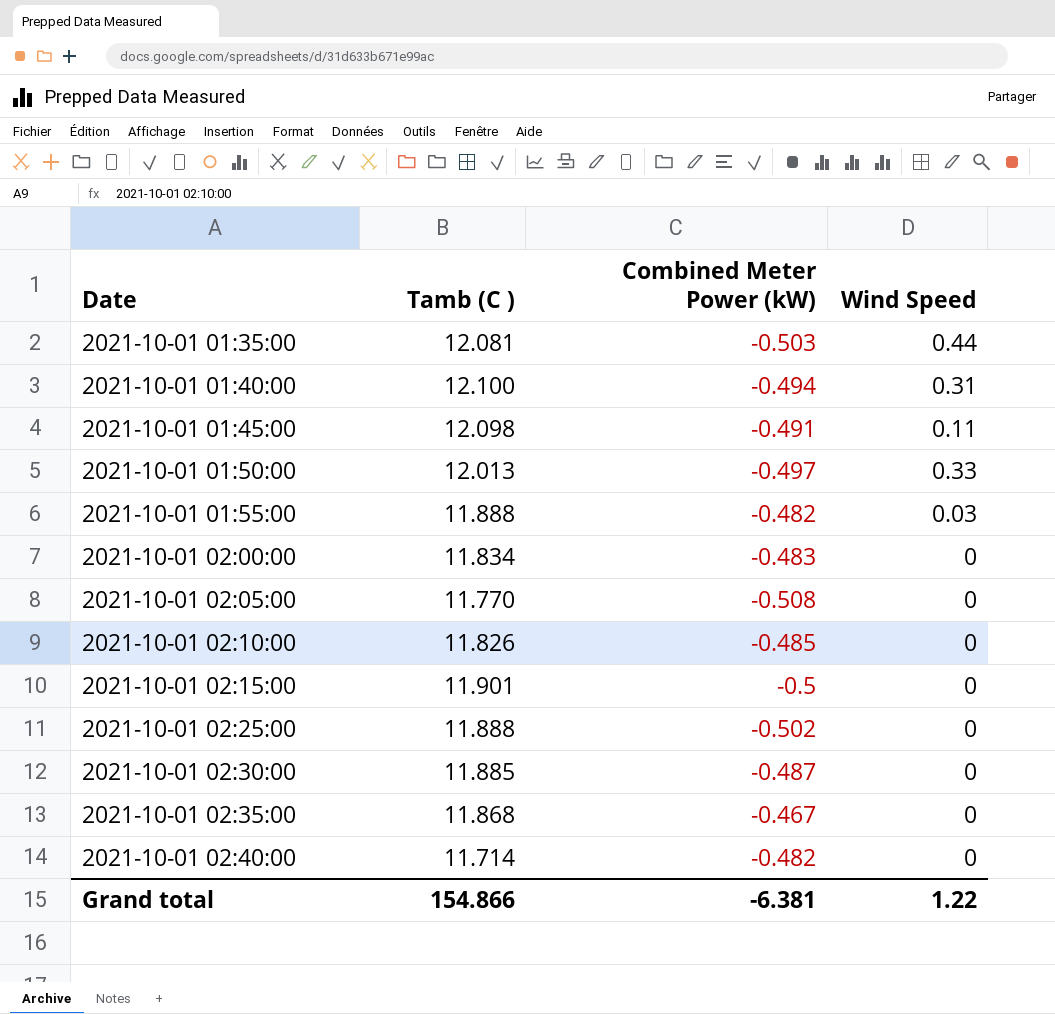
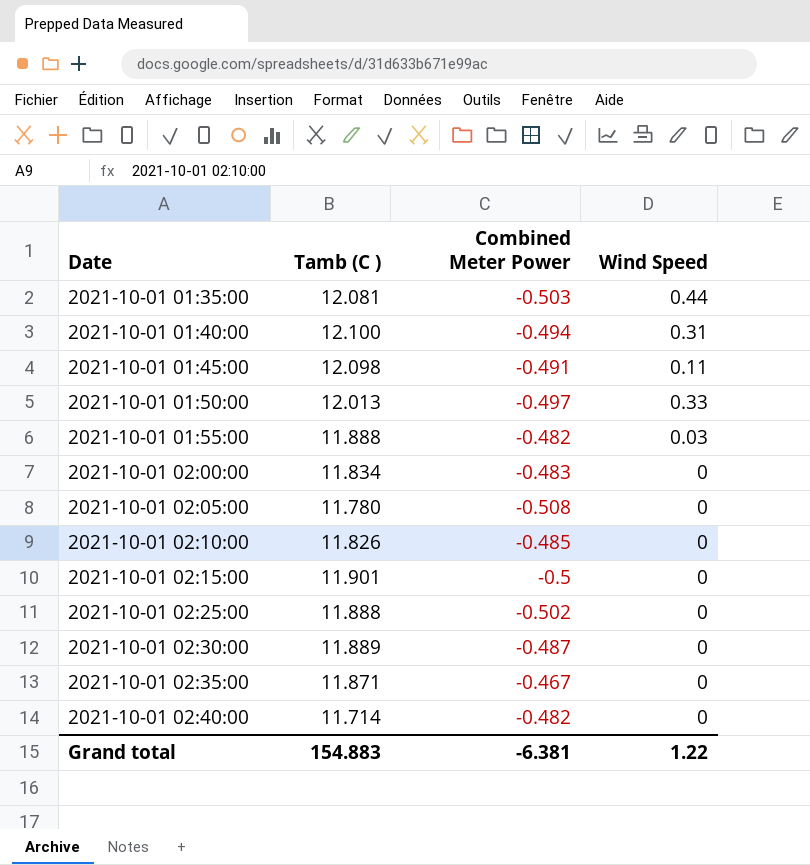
column name: Combined Meter Power (kW) -> Combined Meter Power
2021-10-01 02:05:00 | Tamb (C ): 11.770 -> 11.780
2021-10-01 02:30:00 | Tamb (C ): 11.885 -> 11.889
2021-10-01 02:35:00 | Tamb (C ): 11.868 -> 11.871
Grand total | Tamb (C ): 154.866 -> 154.883

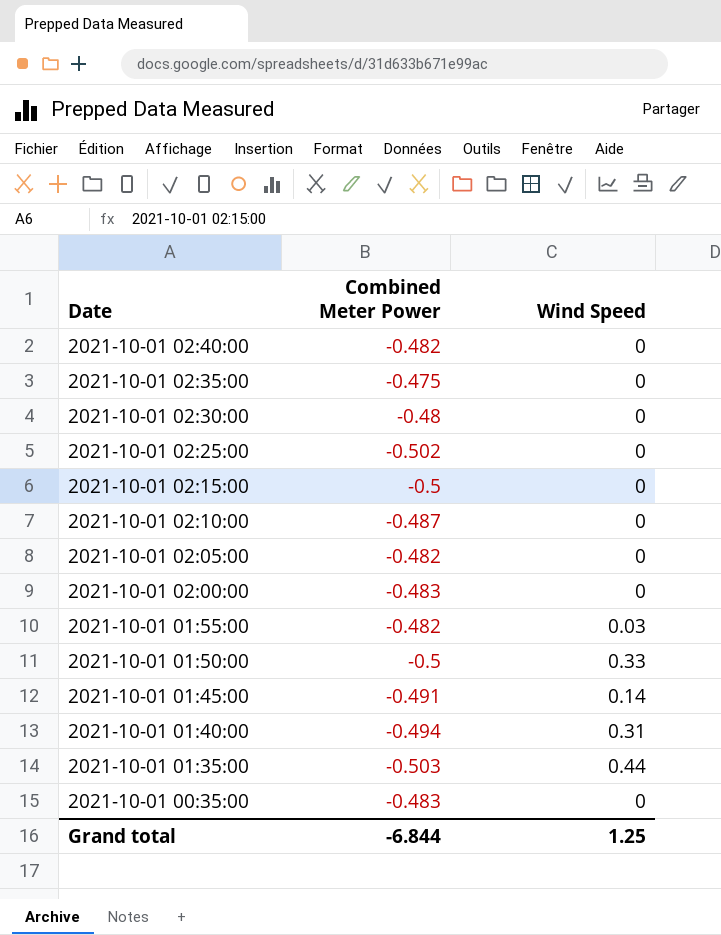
row order: Date ascending -> Date descending
column Tamb (C ) | position: 2 -> none
2021-10-01 02:35:00 | Combined Meter Power: -0.467 -> -0.475
2021-10-01 02:30:00 | Combined Meter Power: -0.487 -> -0.48
2021-10-01 02:10:00 | Combined Meter Power: -0.485 -> -0.487
2021-10-01 02:05:00 | Combined Meter Power: -0.508 -> -0.482
2021-10-01 01:50:00 | Combined Meter Power: -0.497 -> -0.5
2021-10-01 01:45:00 | Wind Speed: 0.11 -> 0.14
row 2021-10-01 00:35:00: none -> -0.483 | 0
Grand total | Combined Meter Power: -6.381 -> -6.844
Grand total | Wind Speed: 1.22 -> 1.25

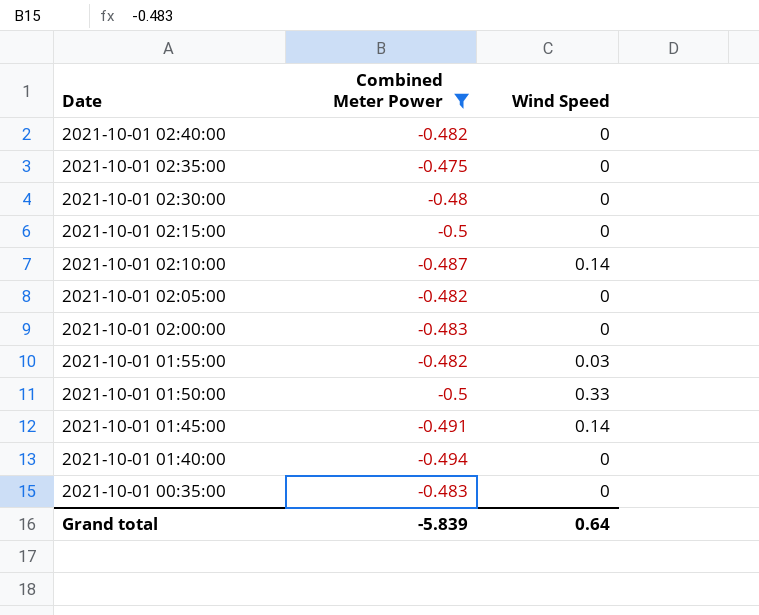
filter: none -> Combined Meter Power >= -0.5
2021-10-01 02:10:00 | Wind Speed: 0 -> 0.14
2021-10-01 01:40:00 | Wind Speed: 0.31 -> 0
Grand total | Combined Meter Power: -6.844 -> -5.839
Grand total | Wind Speed: 1.25 -> 0.64

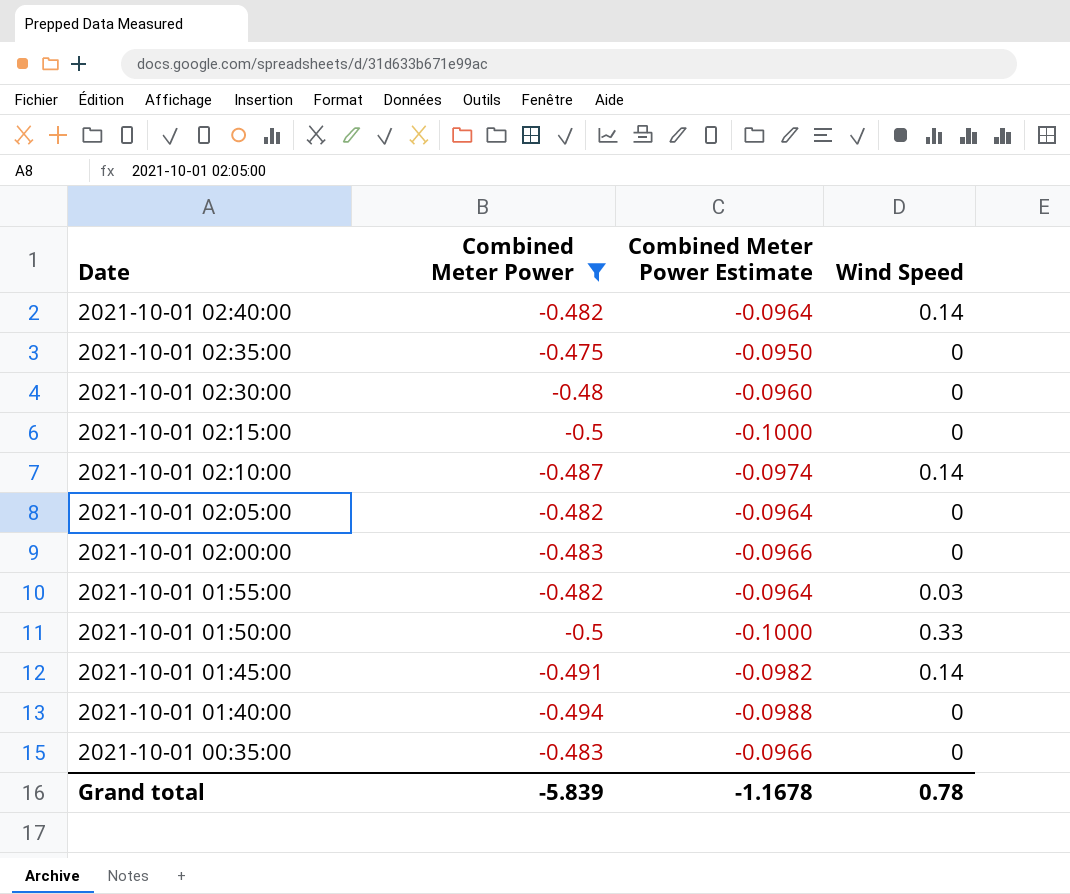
column Combined Meter Power Estimate | formula: none -> [Combined Meter Power] * 0.2
2021-10-01 02:40:00 | Wind Speed: 0 -> 0.14
Grand total | Wind Speed: 0.64 -> 0.78

